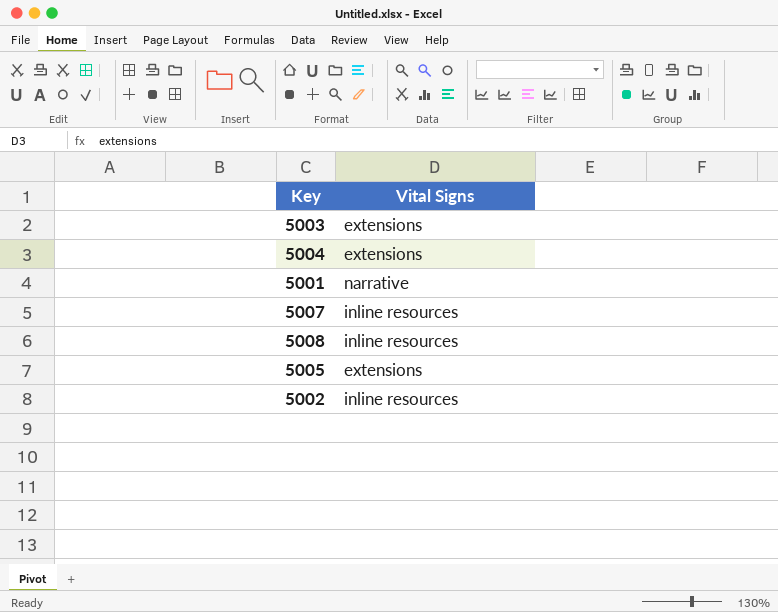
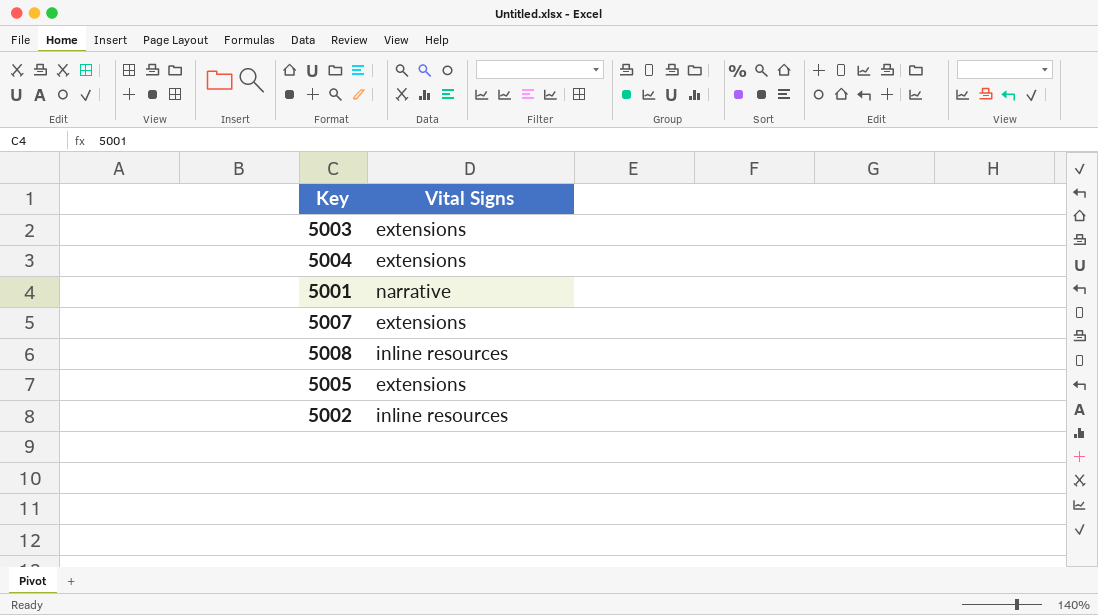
5007 | Vital Signs: inline resources -> extensions

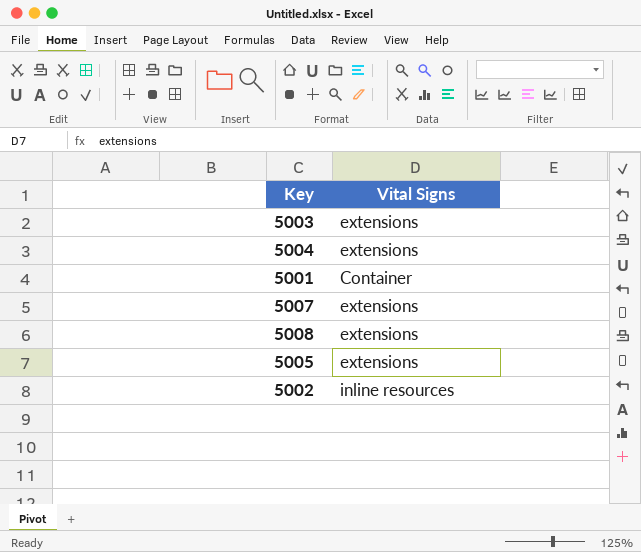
5001 | Vital Signs: narrative -> Container
5008 | Vital Signs: inline resources -> extensions

